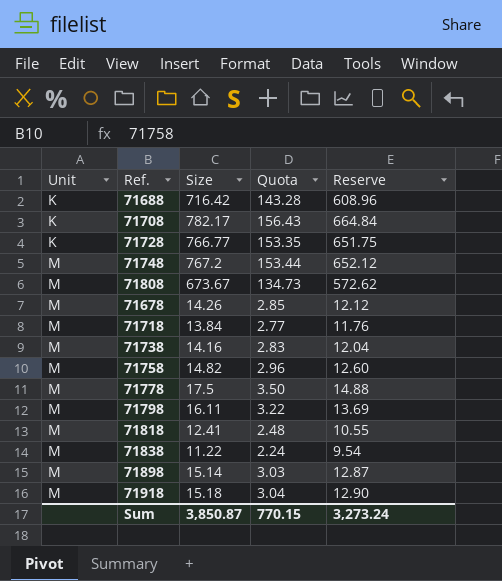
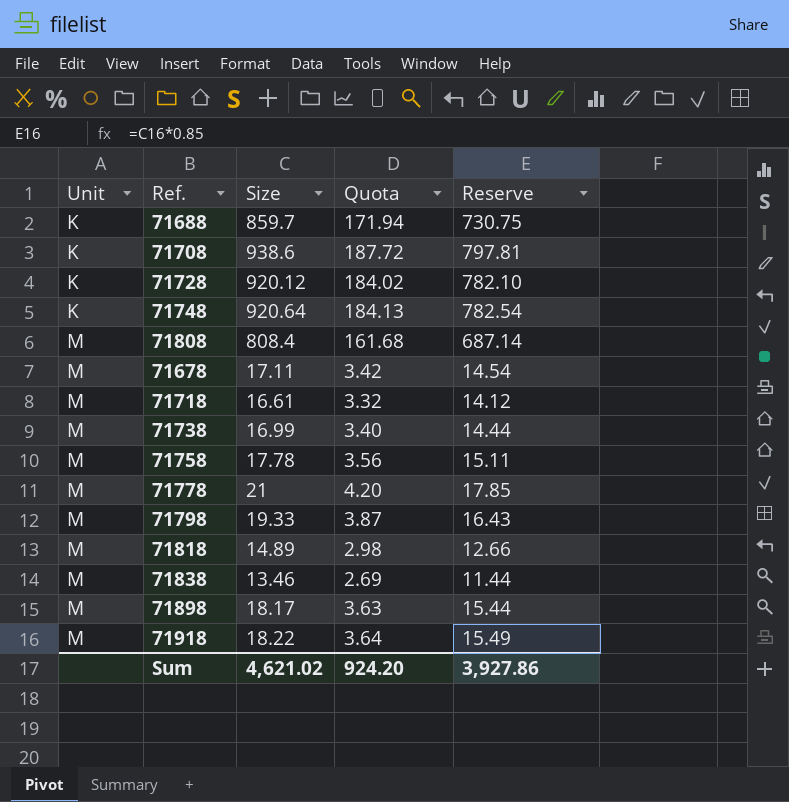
71688 | Size: 716.42 -> 859.7
71688 | Quota: 143.28 -> 171.94
71688 | Reserve: 608.96 -> 730.75
71708 | Size: 782.17 -> 938.6
71708 | Quota: 156.43 -> 187.72
71708 | Reserve: 664.84 -> 797.81
71728 | Size: 766.77 -> 920.12
71728 | Quota: 153.35 -> 184.02
71728 | Reserve: 651.75 -> 782.10
71748 | Unit: M -> K
71748 | Size: 767.2 -> 920.64
71748 | Quota: 153.44 -> 184.13
71748 | Reserve: 652.12 -> 782.54
71808 | Size: 673.67 -> 808.4
71808 | Quota: 134.73 -> 161.68
71808 | Reserve: 572.62 -> 687.14
71678 | Size: 14.26 -> 17.11
71678 | Quota: 2.85 -> 3.42
71678 | Reserve: 12.12 -> 14.54
71718 | Size: 13.84 -> 16.61
71718 | Quota: 2.77 -> 3.32
71718 | Reserve: 11.76 -> 14.12
71738 | Size: 14.16 -> 16.99
71738 | Quota: 2.83 -> 3.40
71738 | Reserve: 12.04 -> 14.44
71758 | Size: 14.82 -> 17.78
71758 | Quota: 2.96 -> 3.56
71758 | Reserve: 12.60 -> 15.11
71778 | Size: 17.5 -> 21
71778 | Quota: 3.50 -> 4.20
71778 | Reserve: 14.88 -> 17.85
71798 | Size: 16.11 -> 19.33
71798 | Quota: 3.22 -> 3.87
71798 | Reserve: 13.69 -> 16.43
71818 | Size: 12.41 -> 14.89
71818 | Quota: 2.48 -> 2.98
71818 | Reserve: 10.55 -> 12.66
71838 | Size: 11.22 -> 13.46
71838 | Quota: 2.24 -> 2.69
71838 | Reserve: 9.54 -> 11.44
71898 | Size: 15.14 -> 18.17
71898 | Quota: 3.03 -> 3.63
71898 | Reserve: 12.87 -> 15.44
71918 | Size: 15.18 -> 18.22
71918 | Quota: 3.04 -> 3.64
71918 | Reserve: 12.90 -> 15.49
Sum | Size: 3,850.87 -> 4,621.02
Sum | Quota: 770.15 -> 924.20
Sum | Reserve: 3,273.24 -> 3,927.86

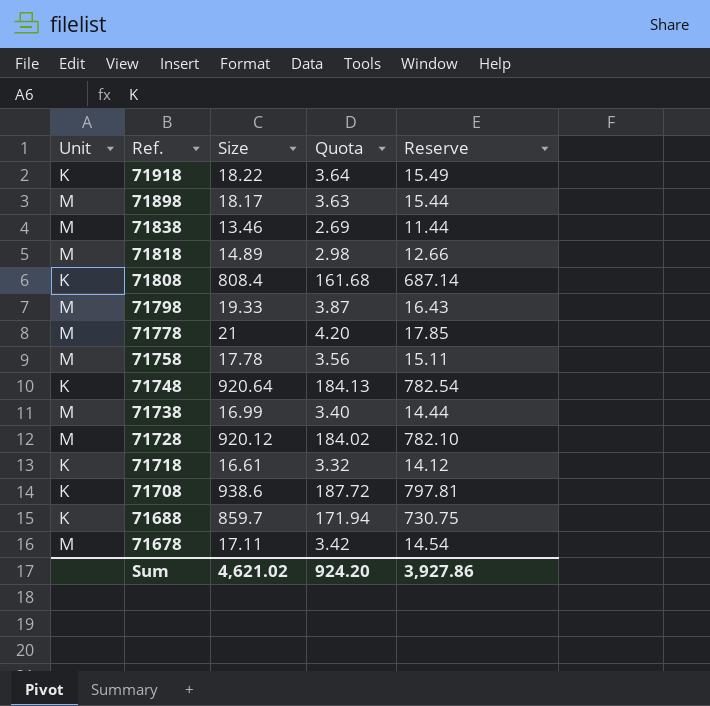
row order: Unit ascending -> Ref. descending
71918 | Unit: M -> K
71808 | Unit: M -> K
71728 | Unit: K -> M
71718 | Unit: M -> K

